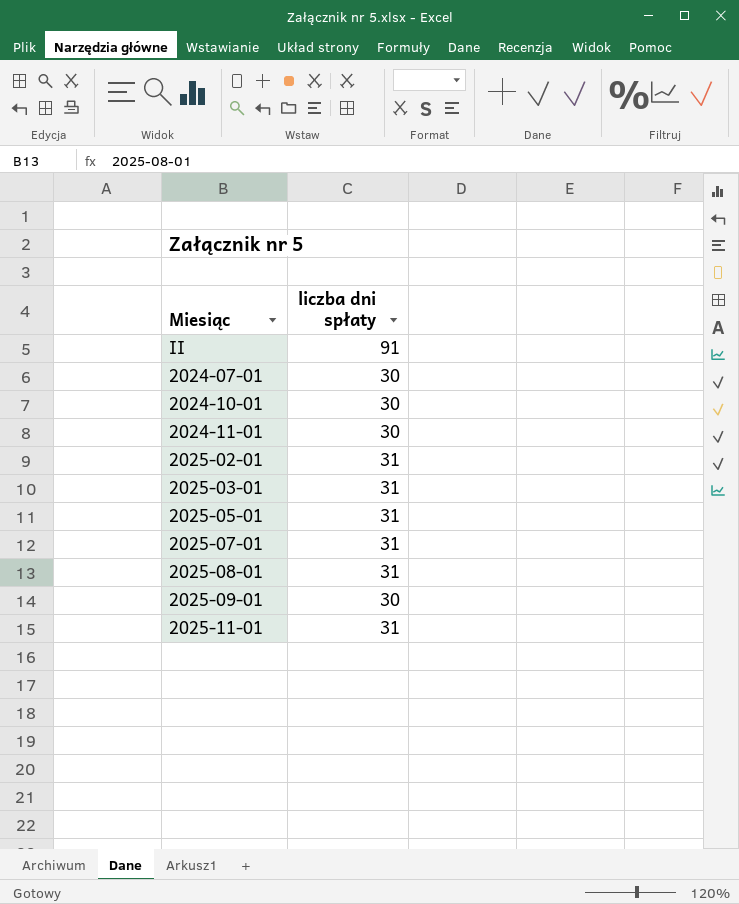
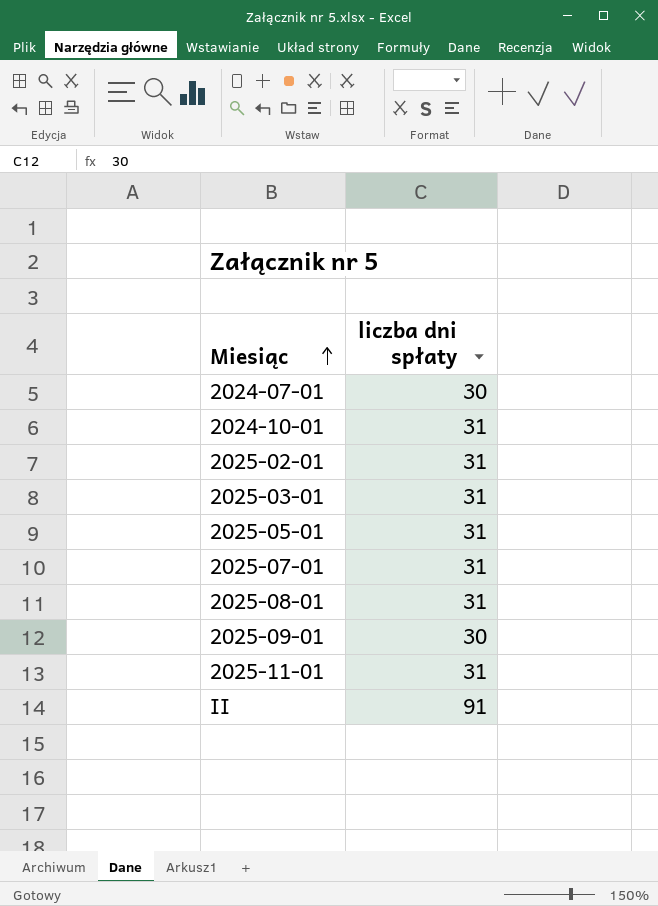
row order: none -> Miesiąc ascending
row 2024-11-01: 30 -> none
2024-10-01 | liczba dni spłaty: 30 -> 31

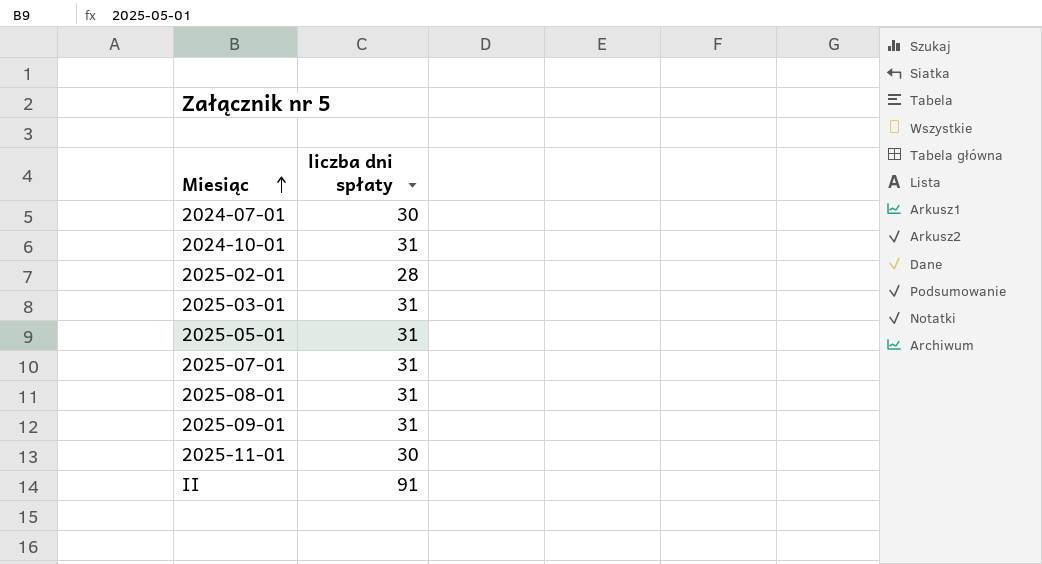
2025-02-01 | liczba dni spłaty: 31 -> 28
2025-09-01 | liczba dni spłaty: 30 -> 31
2025-11-01 | liczba dni spłaty: 31 -> 30

